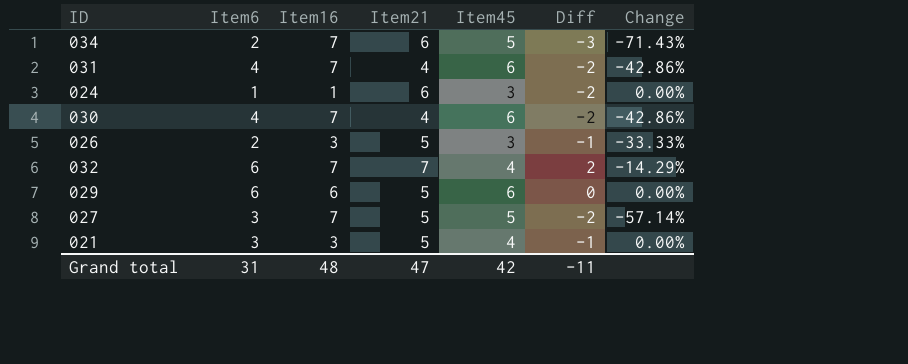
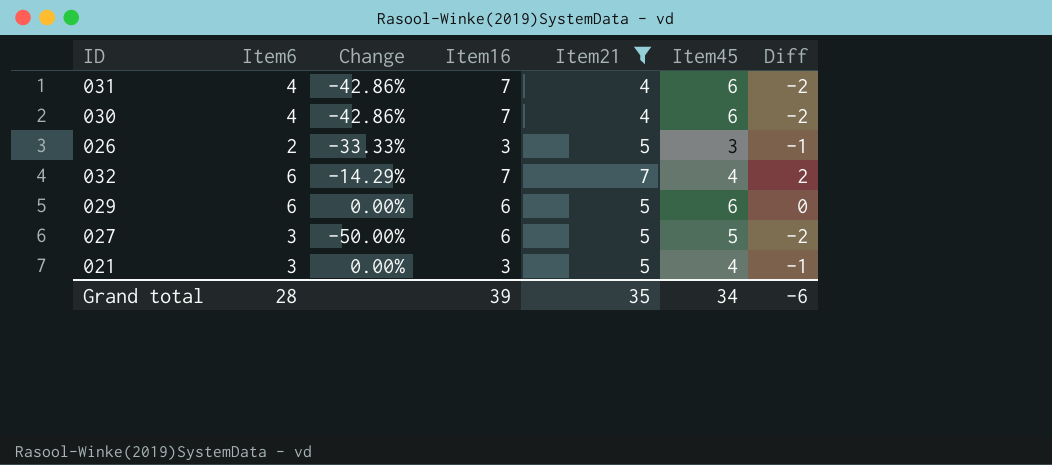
filter: none -> Item21 != 6
column Change | position: 7 -> 3
027 | Change: -57.14% -> -50.00%
027 | Item16: 7 -> 6
Grand total | Item6: 31 -> 28
Grand total | Item16: 48 -> 39
Grand total | Item21: 47 -> 35
Grand total | Item45: 42 -> 34
Grand total | Diff: -11 -> -6

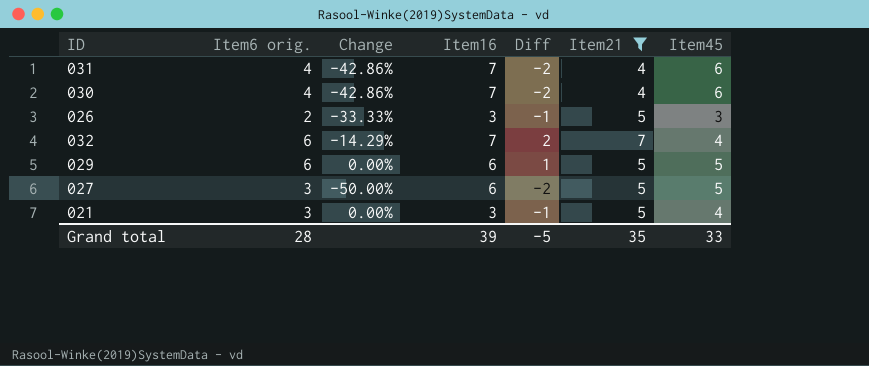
column name: Item6 -> Item6 orig.
column Diff | position: 7 -> 5
029 | Diff: 0 -> 1
029 | Item45: 6 -> 5
Grand total | Diff: -6 -> -5
Grand total | Item45: 34 -> 33

